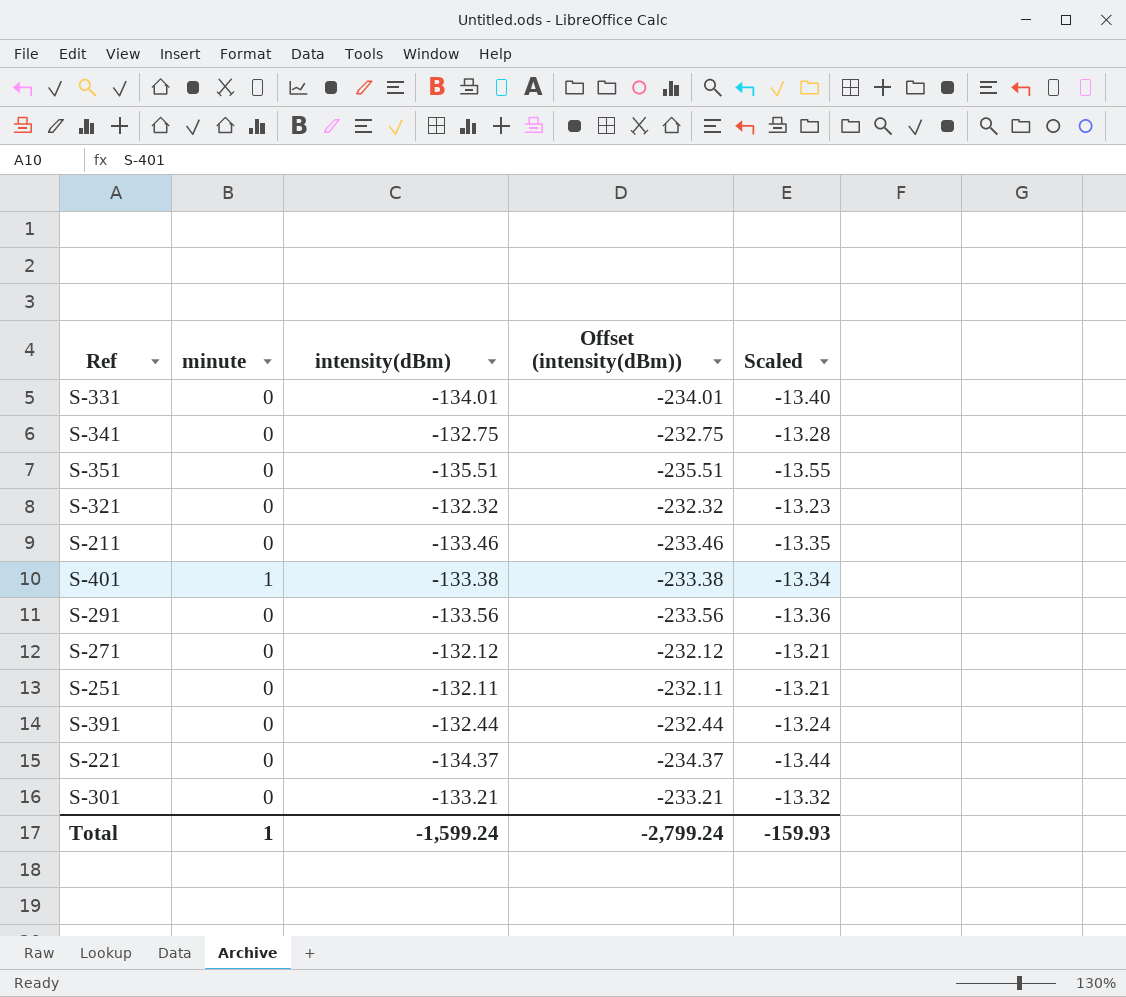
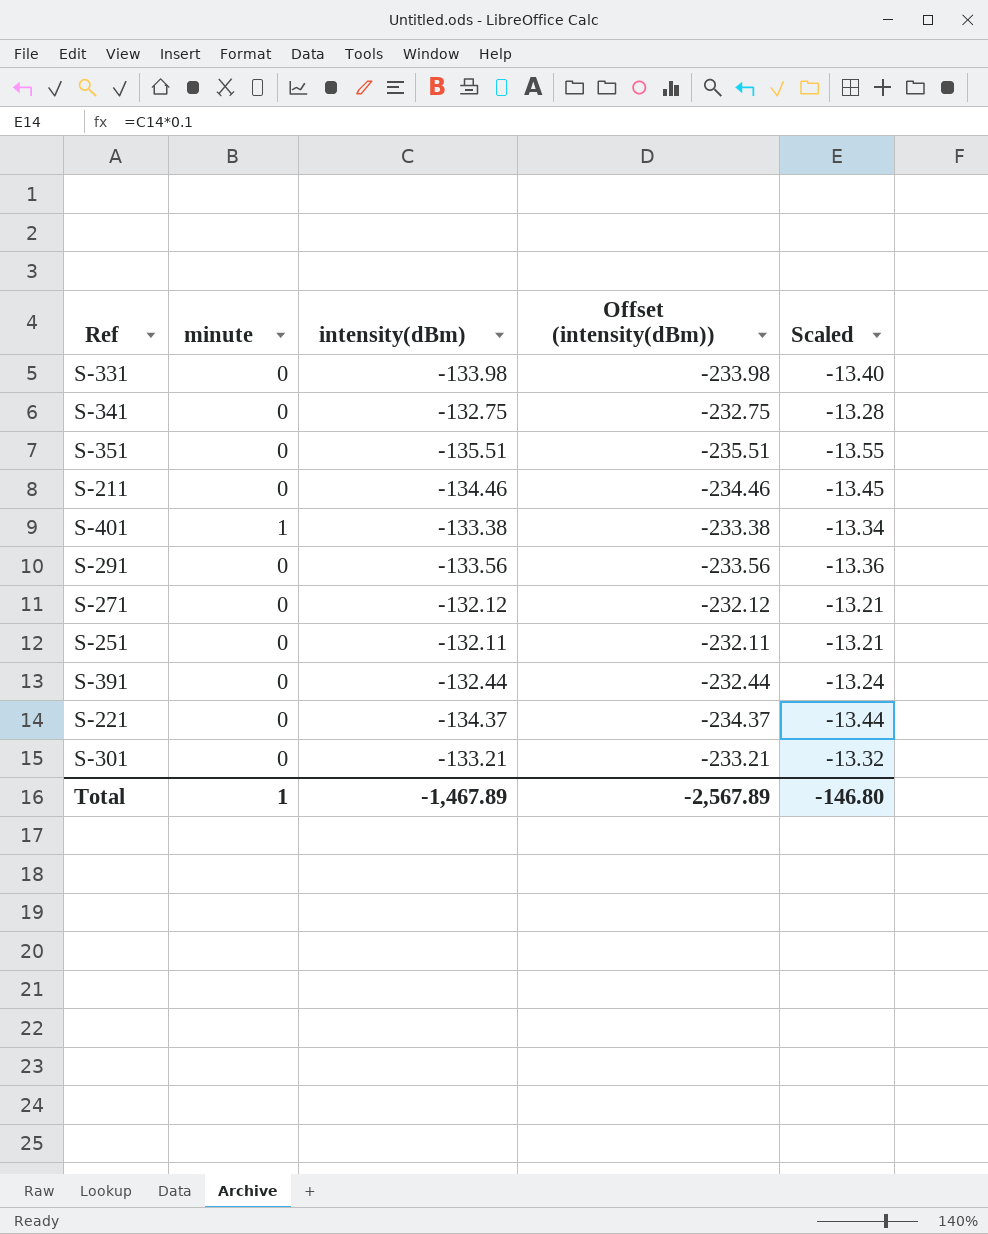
row S-321: 0 | -132.32 | -232.32 | -13.23 -> none
S-331 | intensity(dBm): -134.01 -> -133.98
S-331 | Offset (intensity(dBm)): -234.01 -> -233.98
S-211 | intensity(dBm): -133.46 -> -134.46
S-211 | Offset (intensity(dBm)): -233.46 -> -234.46
S-211 | Scaled: -13.35 -> -13.45
Total | intensity(dBm): -1,599.24 -> -1,467.89
Total | Offset (intensity(dBm)): -2,799.24 -> -2,567.89
Total | Scaled: -159.93 -> -146.80

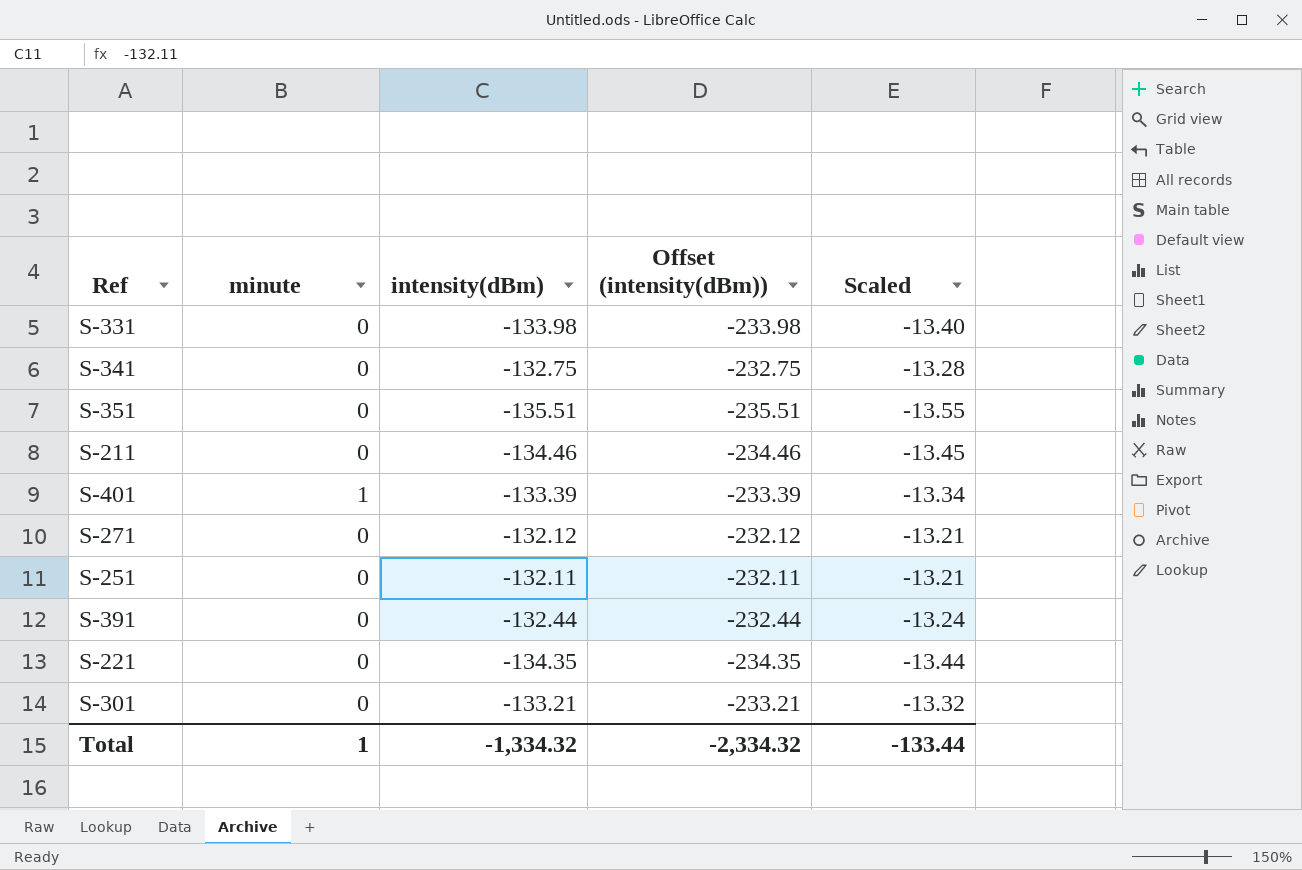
row S-291: 0 | -133.56 | -233.56 | -13.36 -> none
S-401 | intensity(dBm): -133.38 -> -133.39
S-401 | Offset (intensity(dBm)): -233.38 -> -233.39
S-221 | intensity(dBm): -134.37 -> -134.35
S-221 | Offset (intensity(dBm)): -234.37 -> -234.35
Total | intensity(dBm): -1,467.89 -> -1,334.32
Total | Offset (intensity(dBm)): -2,567.89 -> -2,334.32
Total | Scaled: -146.80 -> -133.44

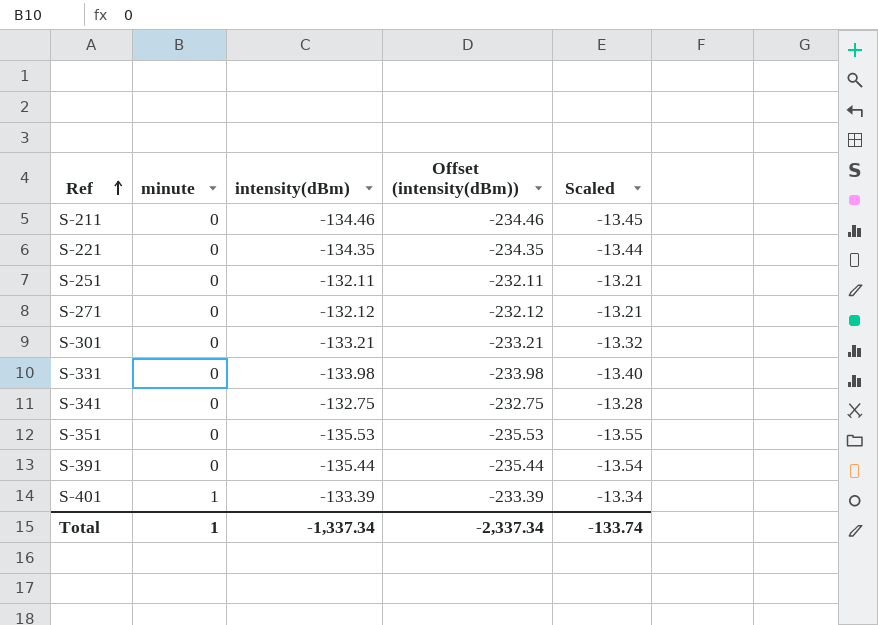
row order: none -> Ref ascending
S-351 | intensity(dBm): -135.51 -> -135.53
S-351 | Offset (intensity(dBm)): -235.51 -> -235.53
S-391 | intensity(dBm): -132.44 -> -135.44
S-391 | Offset (intensity(dBm)): -232.44 -> -235.44
S-391 | Scaled: -13.24 -> -13.54
Total | intensity(dBm): -1,334.32 -> -1,337.34
Total | Offset (intensity(dBm)): -2,334.32 -> -2,337.34
Total | Scaled: -133.44 -> -133.74

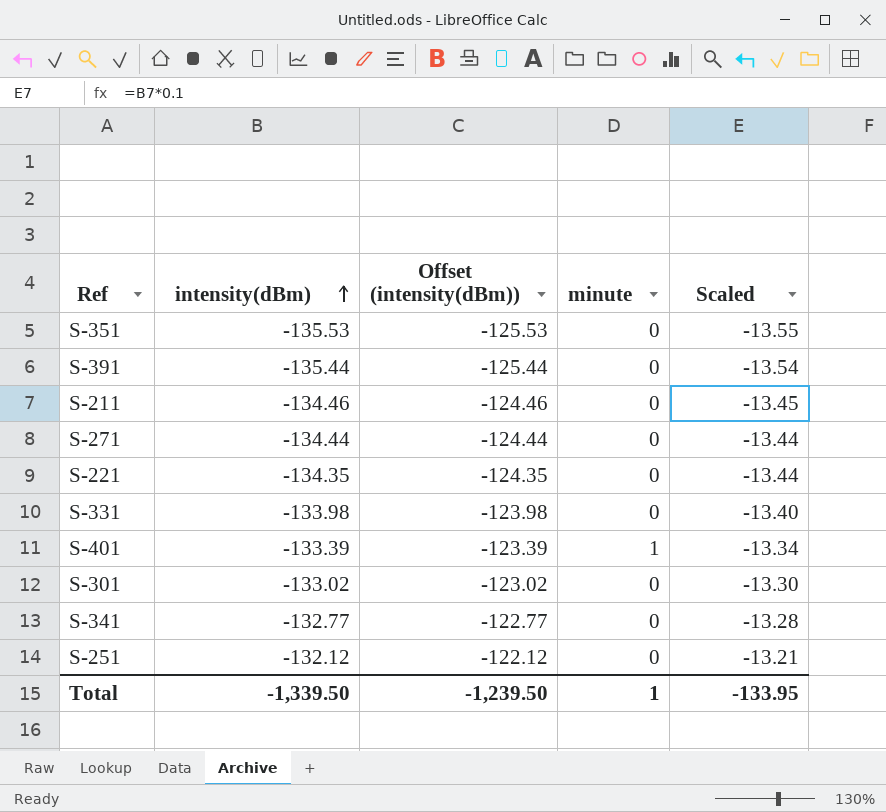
row order: Ref ascending -> intensity(dBm) ascending
column Offset (intensity(dBm)) | formula: [intensity(dBm)] - 100 -> [intensity(dBm)] + 10
column minute | position: 2 -> 4
S-271 | intensity(dBm): -132.12 -> -134.44
S-271 | Scaled: -13.21 -> -13.44
S-301 | intensity(dBm): -133.21 -> -133.02
S-301 | Scaled: -13.32 -> -13.30
S-341 | intensity(dBm): -132.75 -> -132.77
S-251 | intensity(dBm): -132.11 -> -132.12
Total | intensity(dBm): -1,337.34 -> -1,339.50
Total | Offset (intensity(dBm)): -2,337.34 -> -1,239.50
Total | Scaled: -133.74 -> -133.95

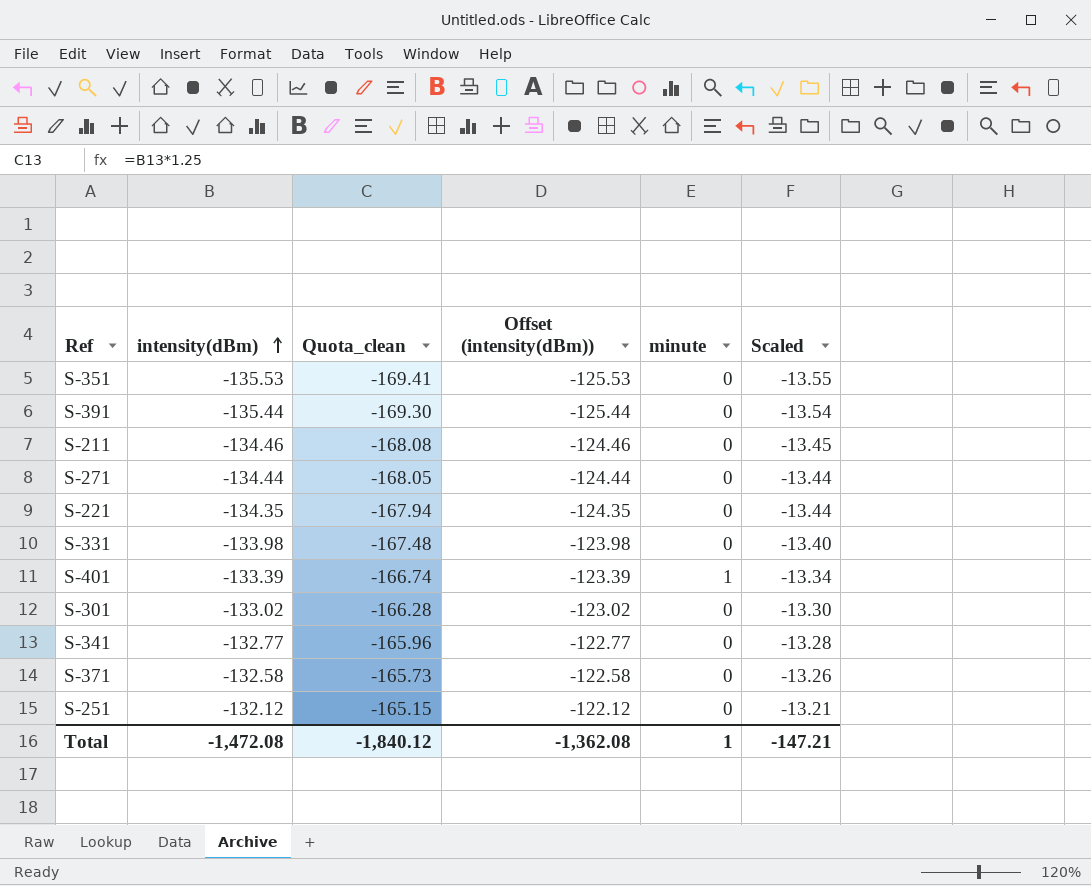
column Quota_clean | formula: none -> [intensity(dBm)] * 1.25
row S-371: none -> -132.58 | -165.73 | -122.58 | 0 | -13.26
Total | intensity(dBm): -1,339.50 -> -1,472.08
Total | Offset (intensity(dBm)): -1,239.50 -> -1,362.08
Total | Scaled: -133.95 -> -147.21

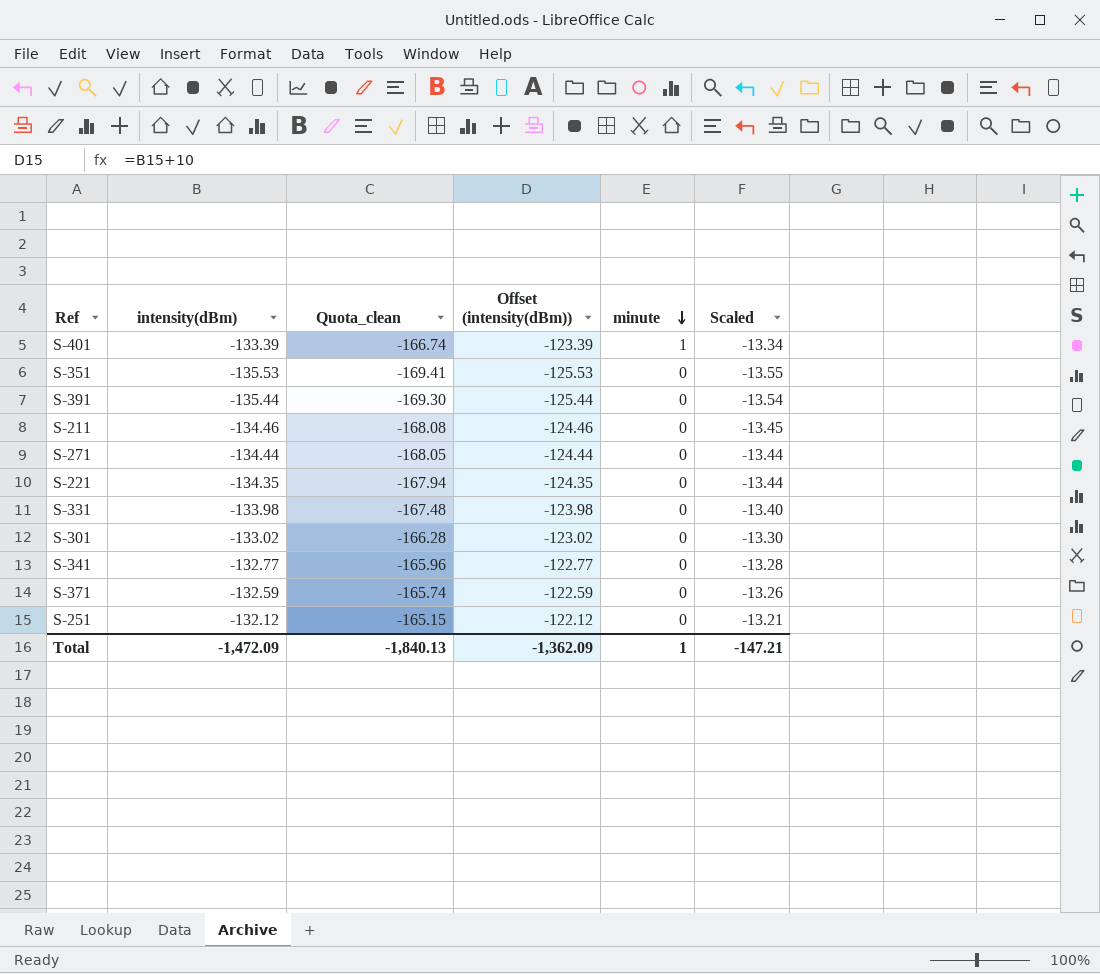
row order: intensity(dBm) ascending -> minute descending
S-371 | intensity(dBm): -132.58 -> -132.59
S-371 | Quota_clean: -165.73 -> -165.74
S-371 | Offset (intensity(dBm)): -122.58 -> -122.59
Total | intensity(dBm): -1,472.08 -> -1,472.09
Total | Quota_clean: -1,840.12 -> -1,840.13
Total | Offset (intensity(dBm)): -1,362.08 -> -1,362.09

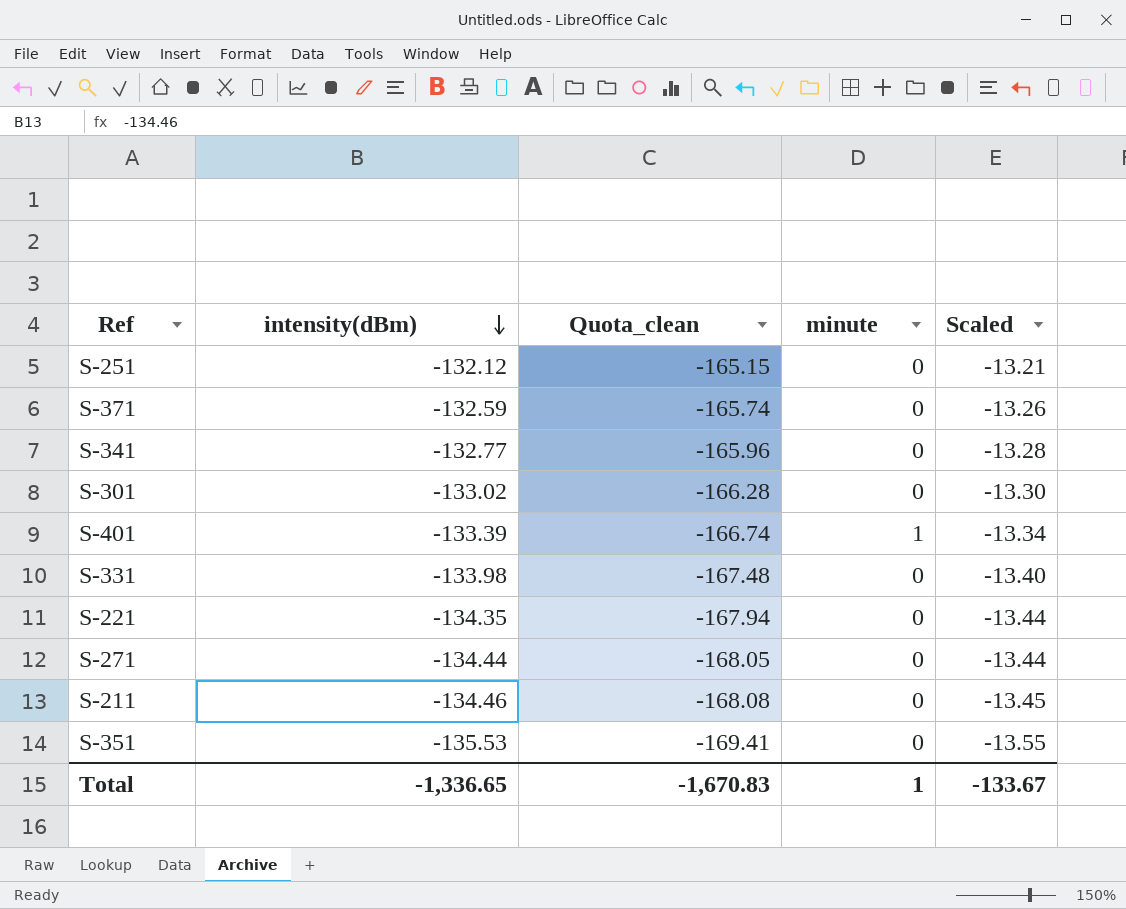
row order: minute descending -> intensity(dBm) descending
column Offset (intensity(dBm)) | formula: [intensity(dBm)] + 10 -> none
row S-391: -135.44 | -169.30 | -125.44 | 0 | -13.54 -> none
Total | intensity(dBm): -1,472.09 -> -1,336.65
Total | Quota_clean: -1,840.13 -> -1,670.83
Total | Scaled: -147.21 -> -133.67

